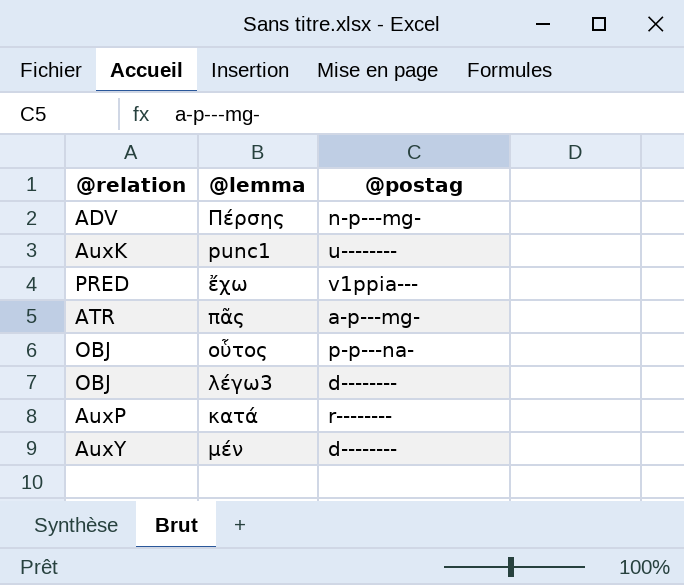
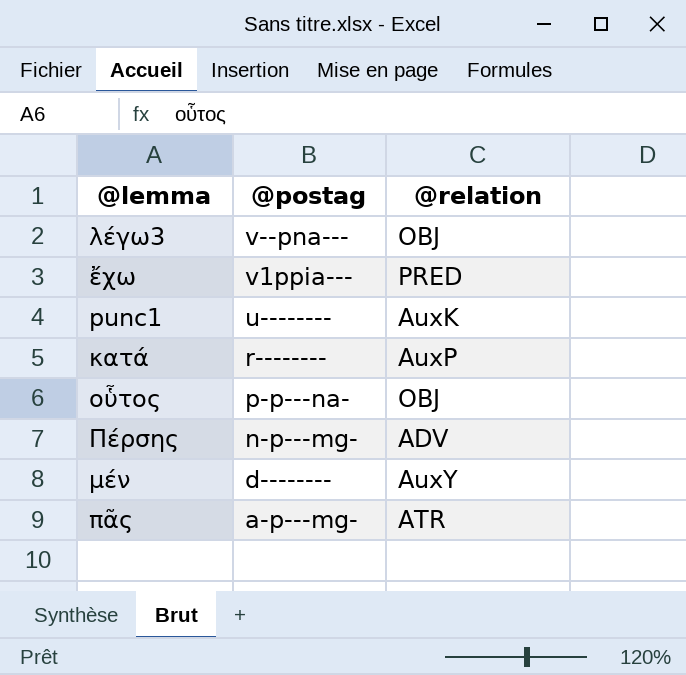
row order: none -> @postag descending
column @relation | position: 1 -> 3
λέγω3 | @postag: d-------- -> v--pna---

